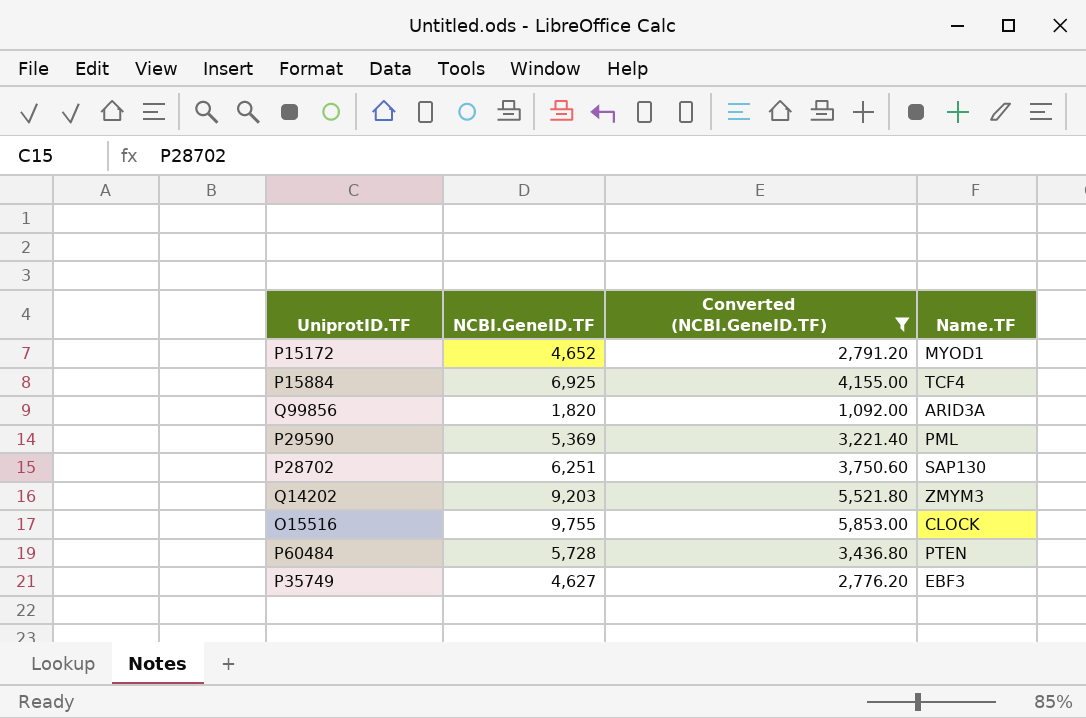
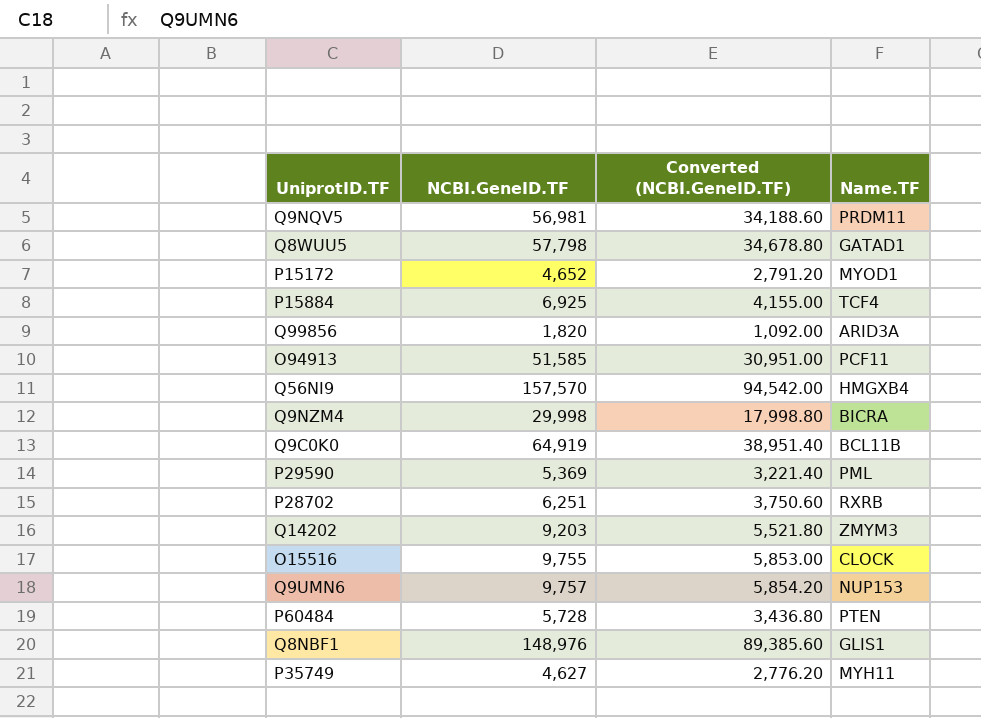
filter: Converted (NCBI.GeneID.TF) <= 5,853.00 -> none
P28702 | Name.TF: SAP130 -> RXRB
P35749 | Name.TF: EBF3 -> MYH11

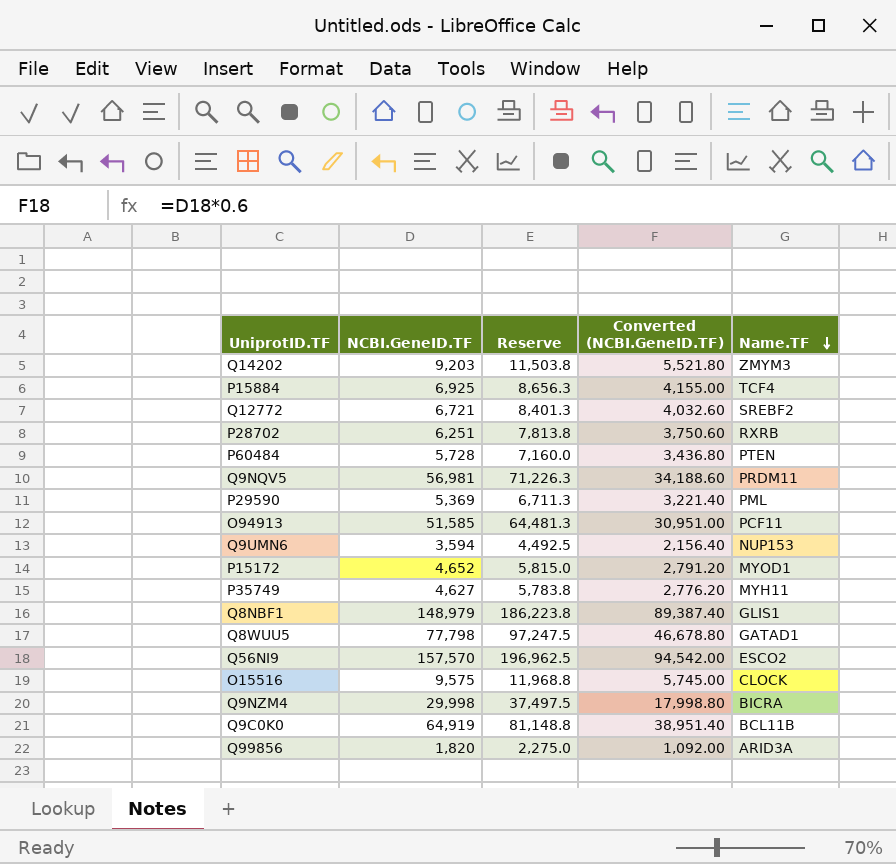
row order: none -> Name.TF descending
column Reserve | formula: none -> [NCBI.GeneID.TF] * 1.25
row Q12772: none -> 6,721 | 8,401.3 | 4,032.60 | SREBF2
Q9UMN6 | NCBI.GeneID.TF: 9,757 -> 3,594
Q9UMN6 | Converted (NCBI.GeneID.TF): 5,854.20 -> 2,156.40
Q8NBF1 | NCBI.GeneID.TF: 148,976 -> 148,979
Q8NBF1 | Converted (NCBI.GeneID.TF): 89,385.60 -> 89,387.40
Q8WUU5 | NCBI.GeneID.TF: 57,798 -> 77,798
Q8WUU5 | Converted (NCBI.GeneID.TF): 34,678.80 -> 46,678.80
Q56NI9 | Name.TF: HMGXB4 -> ESCO2
O15516 | NCBI.GeneID.TF: 9,755 -> 9,575
O15516 | Converted (NCBI.GeneID.TF): 5,853.00 -> 5,745.00

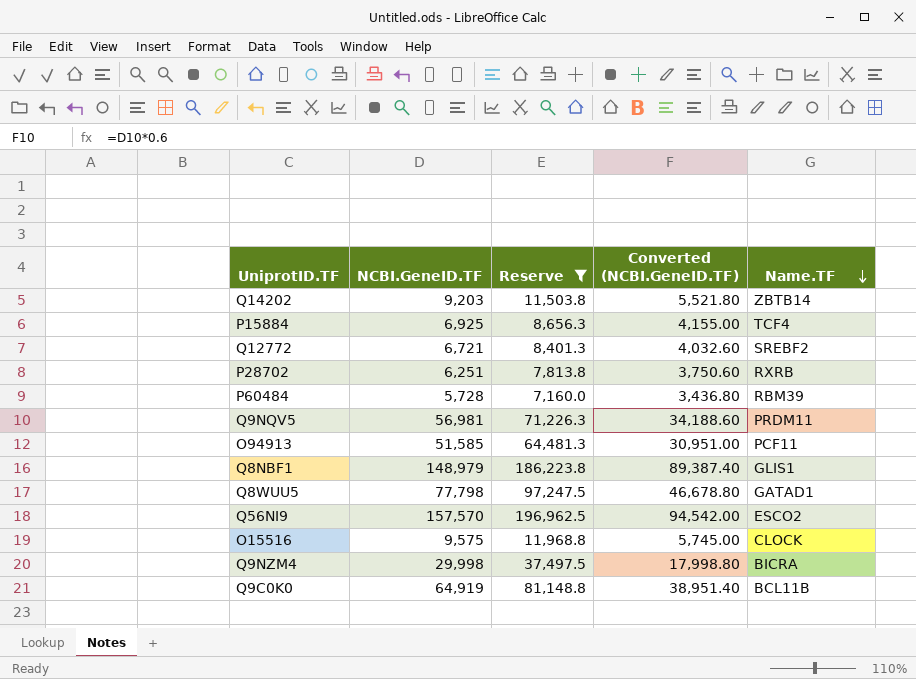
filter: none -> Reserve >= 7,160.0
Q14202 | Name.TF: ZMYM3 -> ZBTB14
P60484 | Name.TF: PTEN -> RBM39

